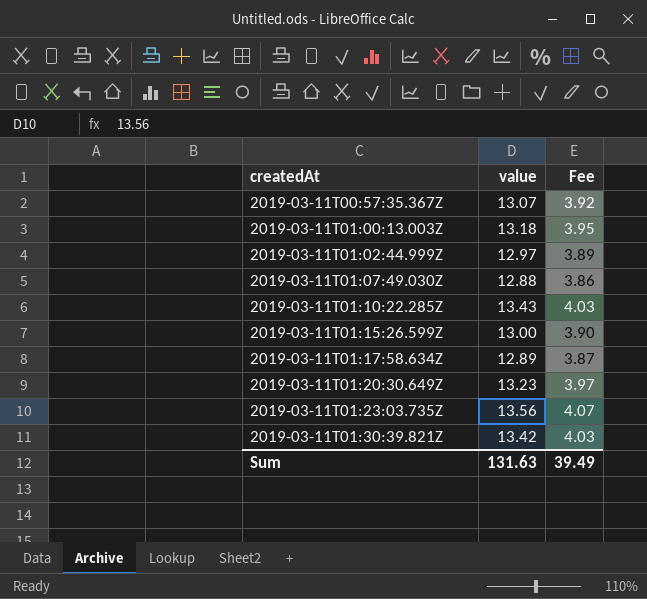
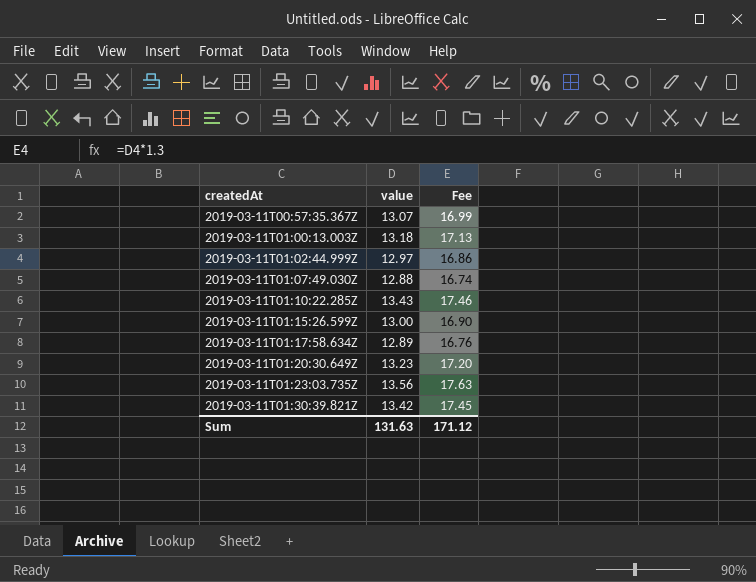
column Fee | formula: [value] * 0.3 -> [value] * 1.3
Sum | Fee: 39.49 -> 171.12

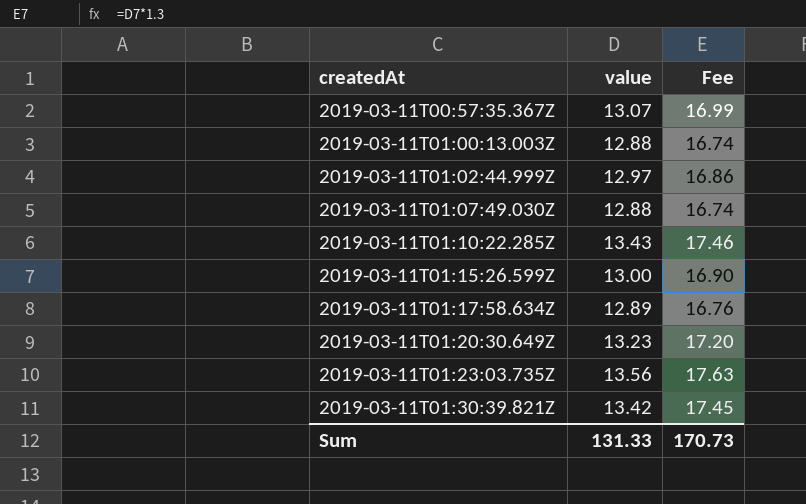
2019-03-11T01:00:13.003Z | value: 13.18 -> 12.88
2019-03-11T01:00:13.003Z | Fee: 17.13 -> 16.74
Sum | value: 131.63 -> 131.33
Sum | Fee: 171.12 -> 170.73

